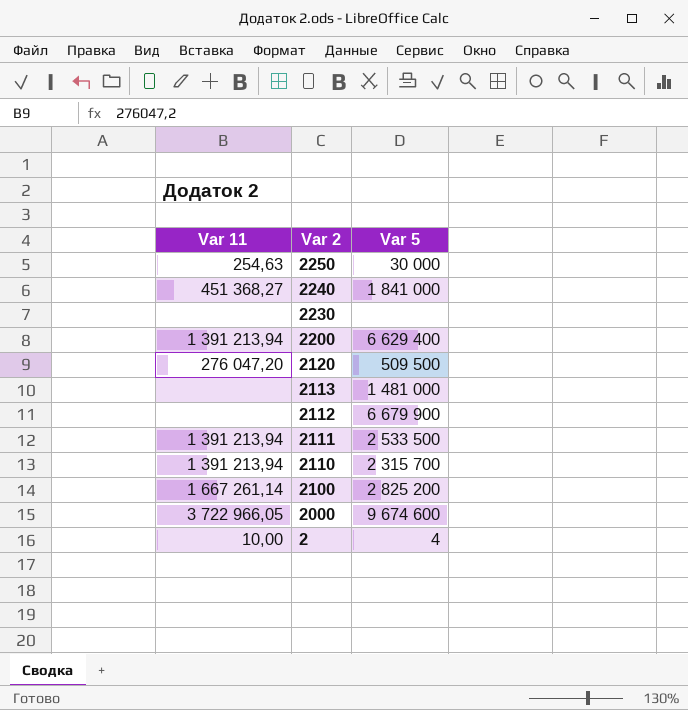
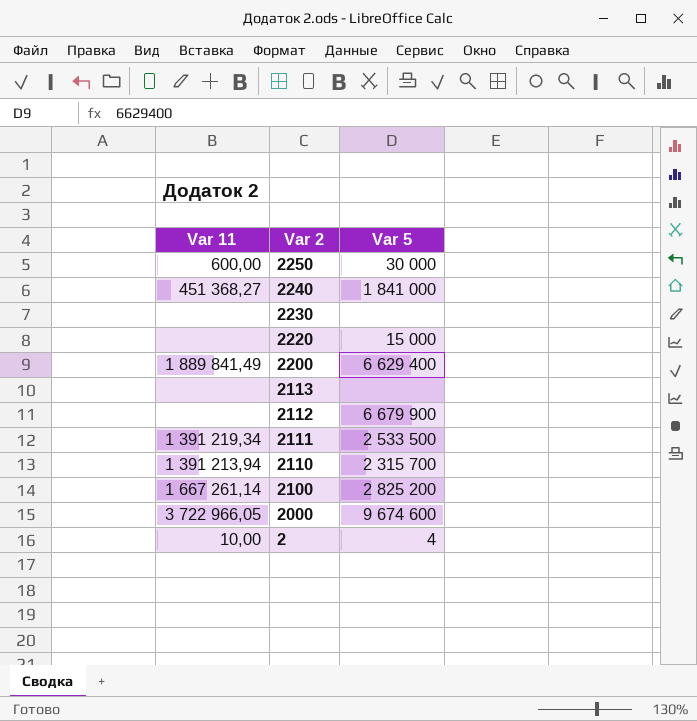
row 2120: 276 047,20 | 509 500 -> none
2250 | Var 11: 254,63 -> 600,00
row 2220: none -> none | 15 000
2200 | Var 11: 1 391 213,94 -> 1 889 841,49
2113 | Var 5: 1 481 000 -> none
2111 | Var 11: 1 391 213,94 -> 1 391 219,34

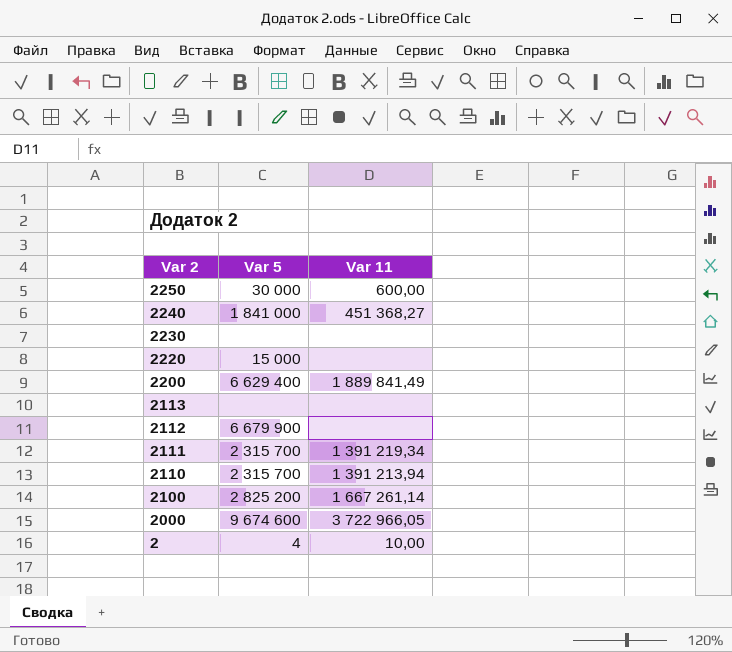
column Var 11 | position: 1 -> 3
2111 | Var 5: 2 533 500 -> 2 315 700

